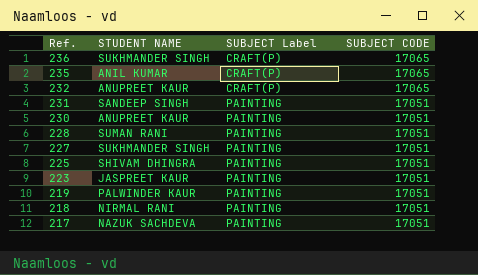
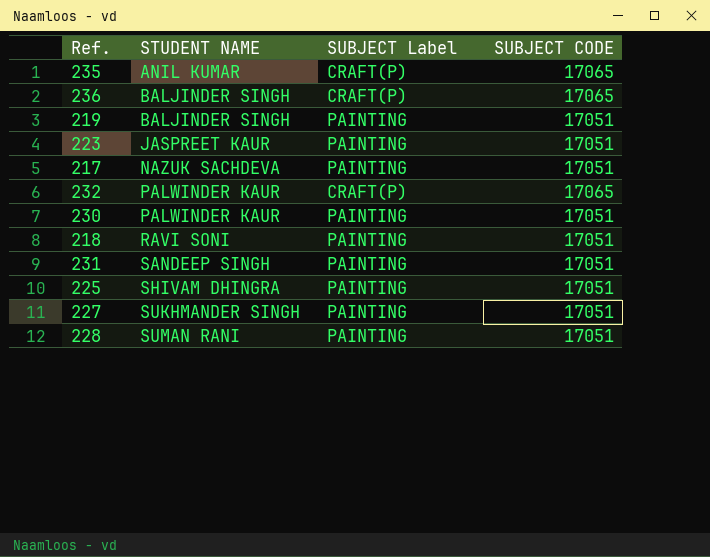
row order: Ref. descending -> STUDENT NAME ascending
236 | STUDENT NAME: SUKHMANDER SINGH -> BALJINDER SINGH
219 | STUDENT NAME: PALWINDER KAUR -> BALJINDER SINGH
232 | STUDENT NAME: ANUPREET KAUR -> PALWINDER KAUR
230 | STUDENT NAME: ANUPREET KAUR -> PALWINDER KAUR
218 | STUDENT NAME: NIRMAL RANI -> RAVI SONI

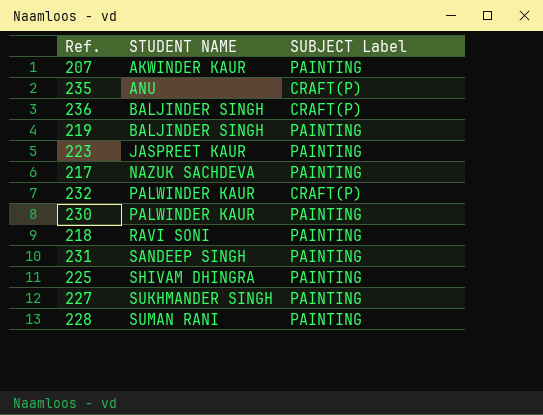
column SUBJECT CODE | position: 4 -> none
row 207: none -> AKWINDER KAUR | PAINTING
235 | STUDENT NAME: ANIL KUMAR -> ANU

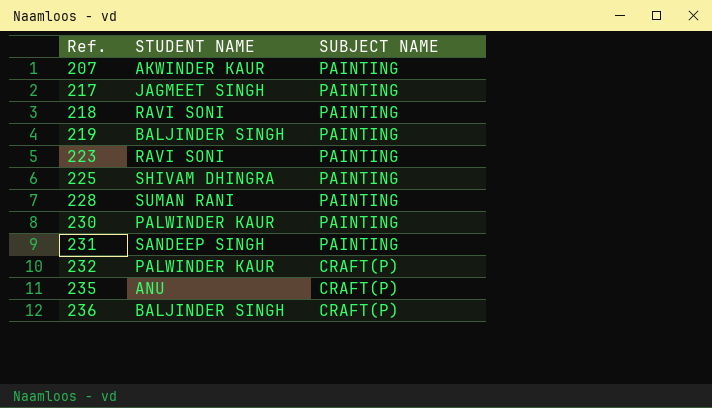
row order: STUDENT NAME ascending -> Ref. ascending
column name: SUBJECT Label -> SUBJECT NAME
row 227: SUKHMANDER SINGH | PAINTING -> none
217 | STUDENT NAME: NAZUK SACHDEVA -> JAGMEET SINGH
223 | STUDENT NAME: JASPREET KAUR -> RAVI SONI

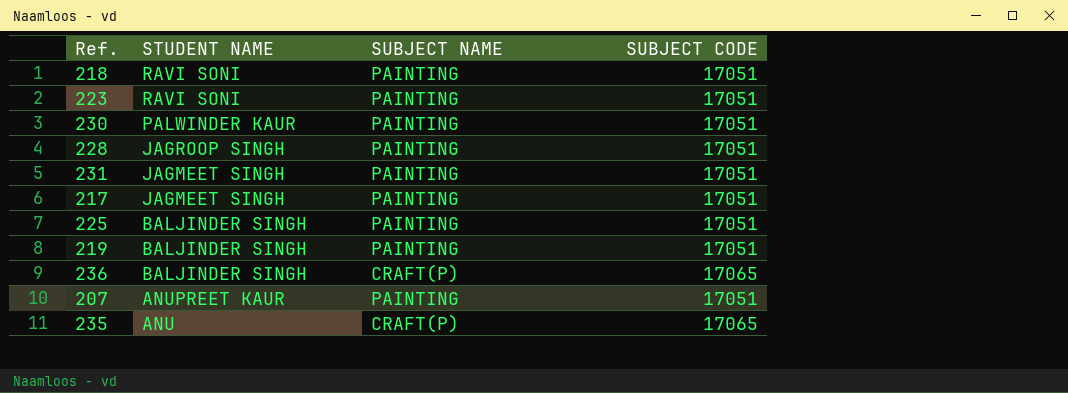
row order: Ref. ascending -> STUDENT NAME descending
column SUBJECT CODE | position: none -> 4
row 232: PALWINDER KAUR | CRAFT(P) -> none
228 | STUDENT NAME: SUMAN RANI -> JAGROOP SINGH
231 | STUDENT NAME: SANDEEP SINGH -> JAGMEET SINGH
225 | STUDENT NAME: SHIVAM DHINGRA -> BALJINDER SINGH
207 | STUDENT NAME: AKWINDER KAUR -> ANUPREET KAUR

